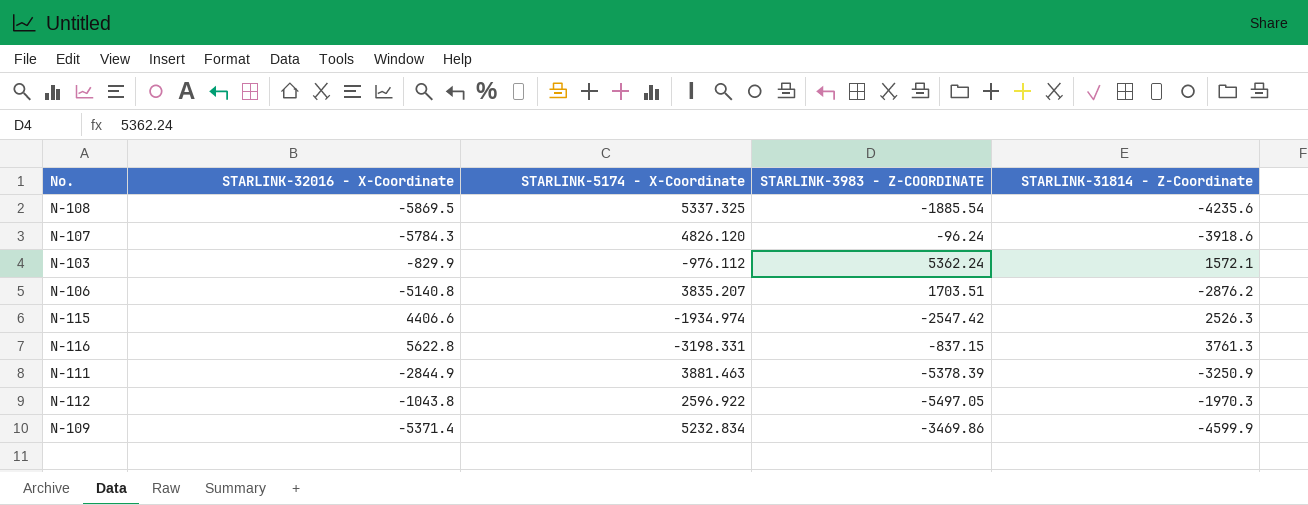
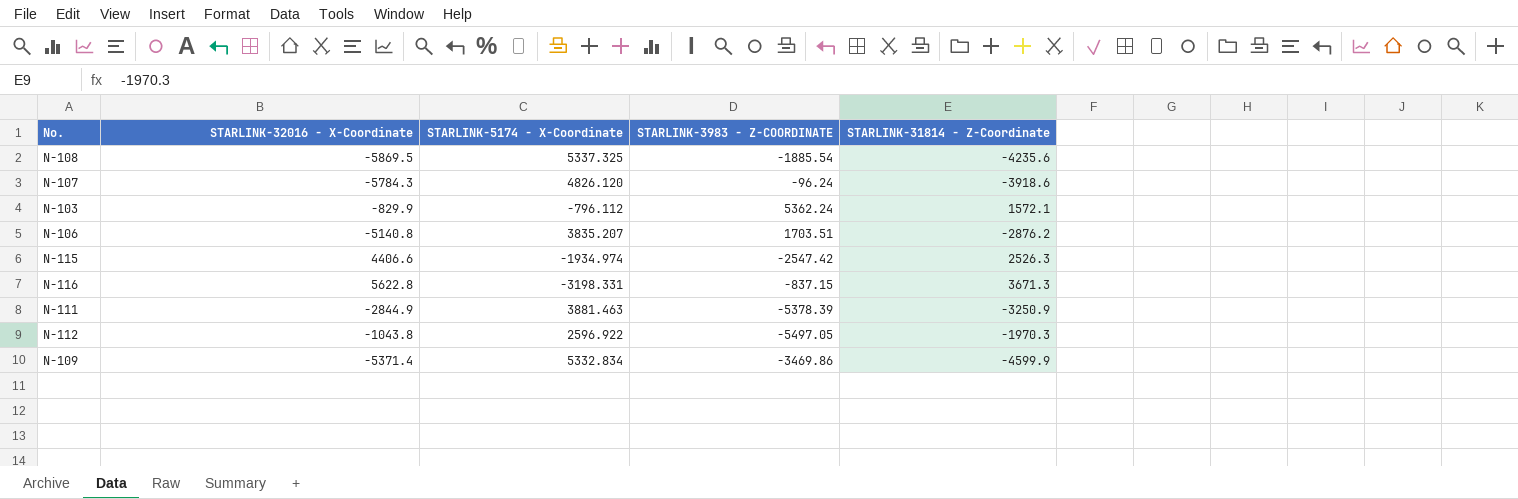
N-103 | STARLINK-5174 - X-Coordinate: -976.112 -> -796.112
N-116 | STARLINK-31814 - Z-Coordinate: 3761.3 -> 3671.3
N-109 | STARLINK-5174 - X-Coordinate: 5232.834 -> 5332.834

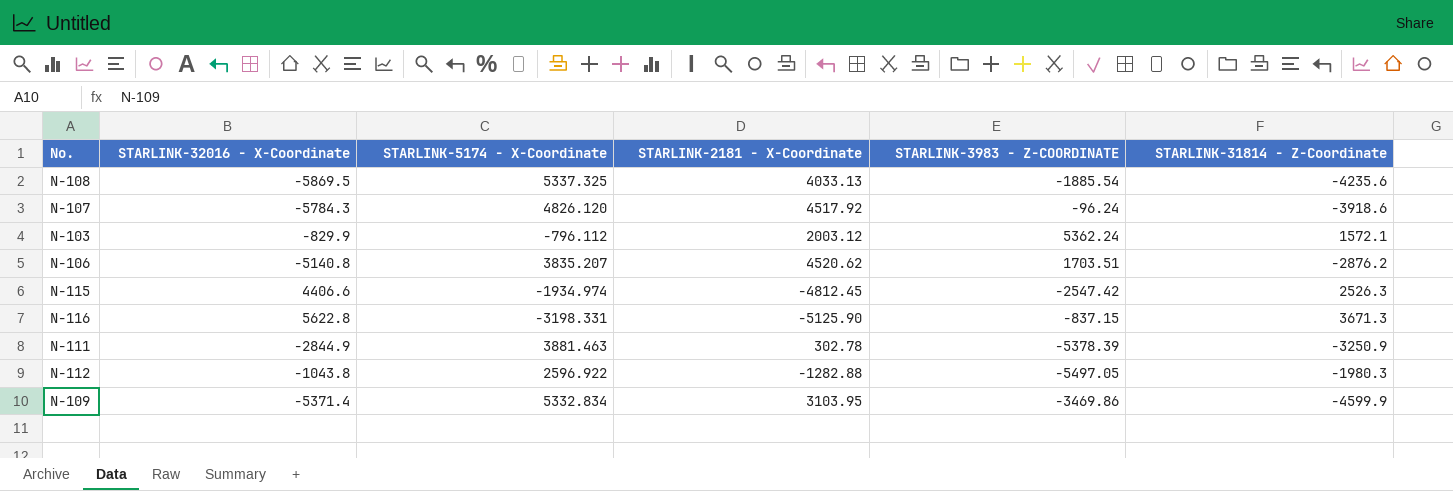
column STARLINK-2181 - X-Coordinate | position: none -> 4
N-112 | STARLINK-31814 - Z-Coordinate: -1970.3 -> -1980.3

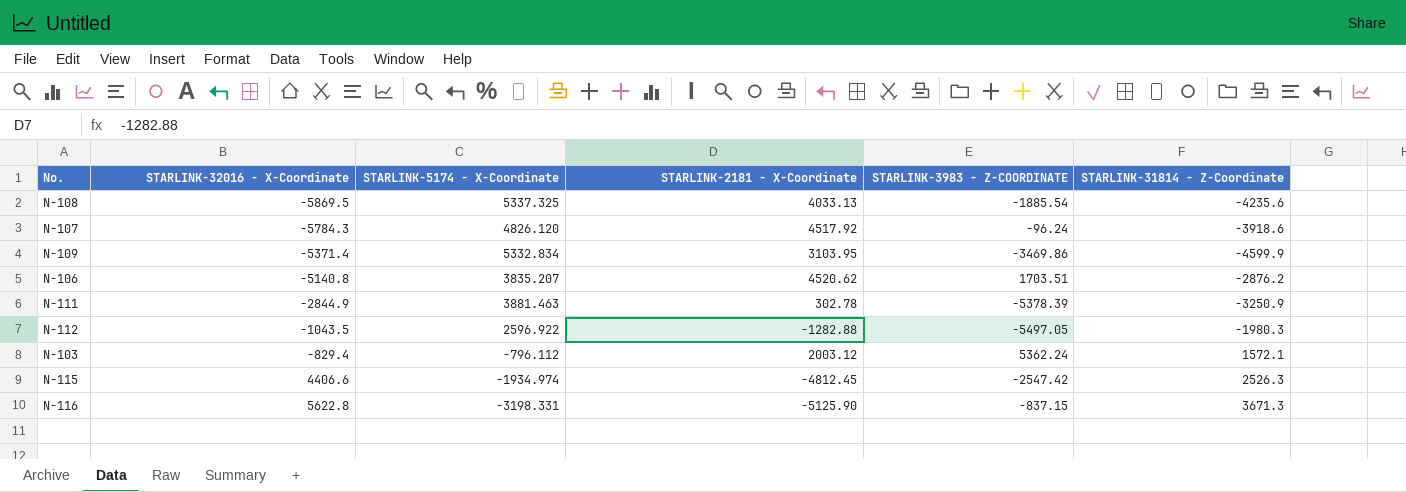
row order: none -> STARLINK-32016 - X-Coordinate ascending
N-112 | STARLINK-32016 - X-Coordinate: -1043.8 -> -1043.5
N-103 | STARLINK-32016 - X-Coordinate: -829.9 -> -829.4

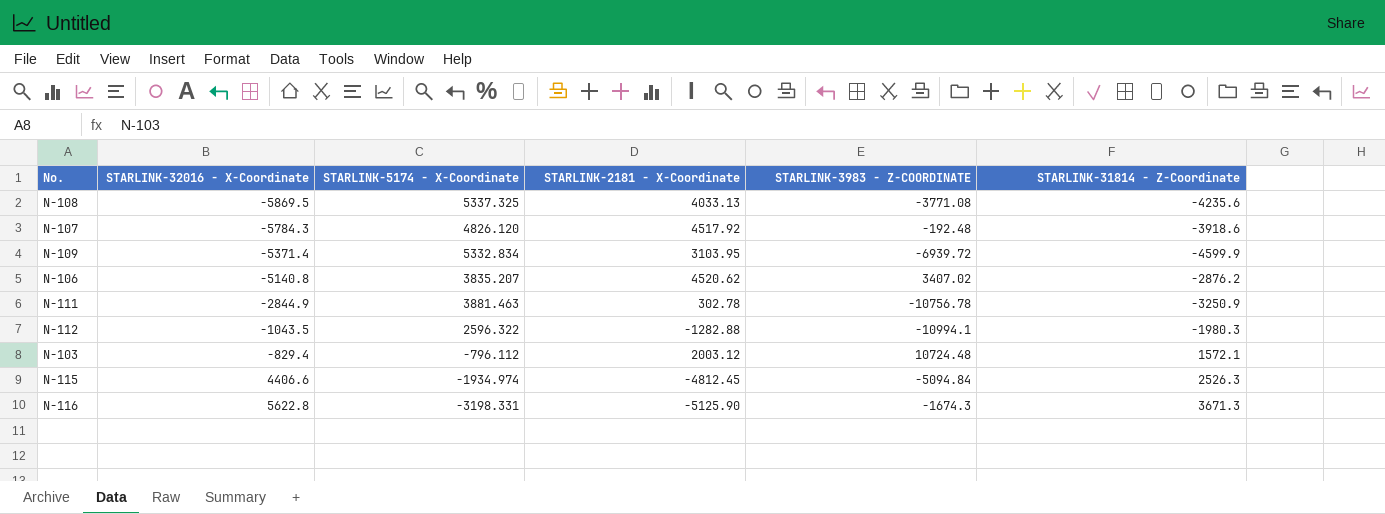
N-108 | STARLINK-3983 - Z-COORDINATE: -1885.54 -> -3771.08
N-107 | STARLINK-3983 - Z-COORDINATE: -96.24 -> -192.48
N-109 | STARLINK-3983 - Z-COORDINATE: -3469.86 -> -6939.72
N-106 | STARLINK-3983 - Z-COORDINATE: 1703.51 -> 3407.02
N-111 | STARLINK-3983 - Z-COORDINATE: -5378.39 -> -10756.78
N-112 | STARLINK-5174 - X-Coordinate: 2596.922 -> 2596.322
N-112 | STARLINK-3983 - Z-COORDINATE: -5497.05 -> -10994.1
N-103 | STARLINK-3983 - Z-COORDINATE: 5362.24 -> 10724.48
N-115 | STARLINK-3983 - Z-COORDINATE: -2547.42 -> -5094.84
N-116 | STARLINK-3983 - Z-COORDINATE: -837.15 -> -1674.3

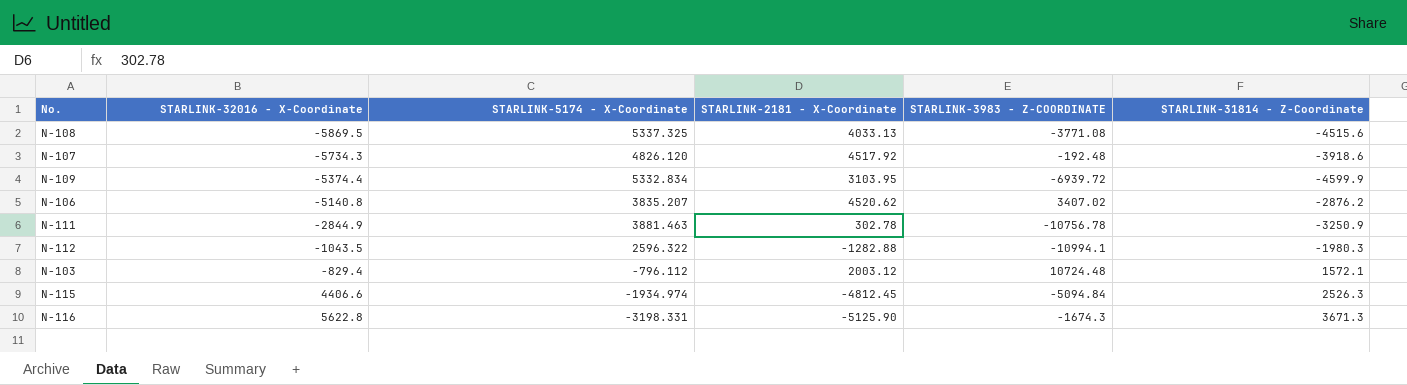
N-108 | STARLINK-31814 - Z-Coordinate: -4235.6 -> -4515.6
N-107 | STARLINK-32016 - X-Coordinate: -5784.3 -> -5734.3
N-109 | STARLINK-32016 - X-Coordinate: -5371.4 -> -5374.4

